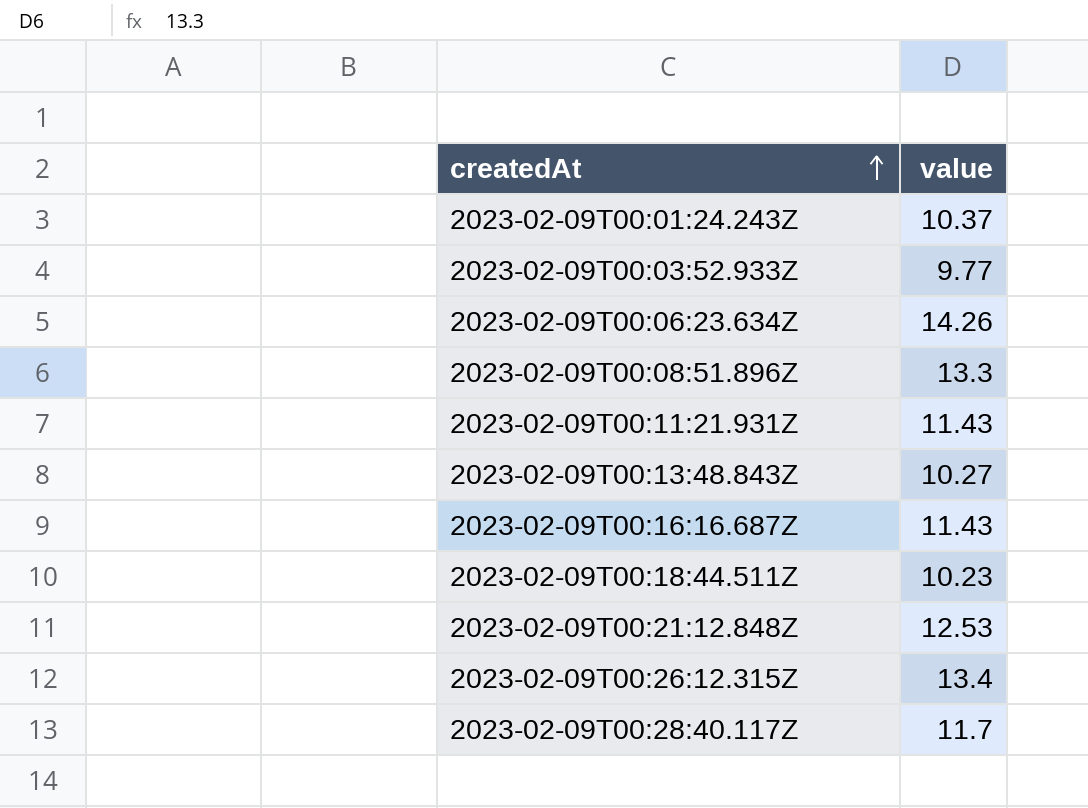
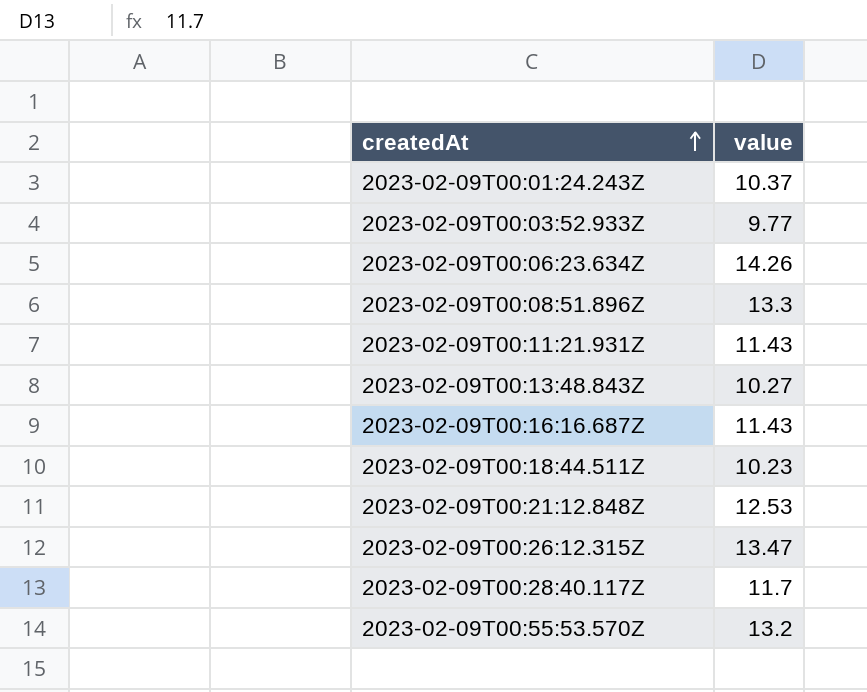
2023-02-09T00:26:12.315Z | value: 13.4 -> 13.47
row 2023-02-09T00:55:53.570Z: none -> 13.2

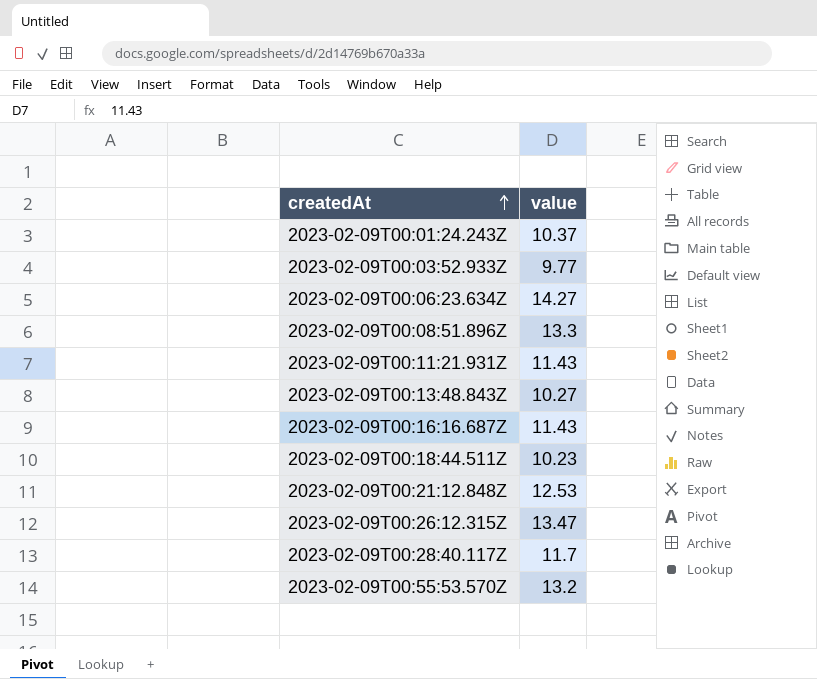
2023-02-09T00:06:23.634Z | value: 14.26 -> 14.27

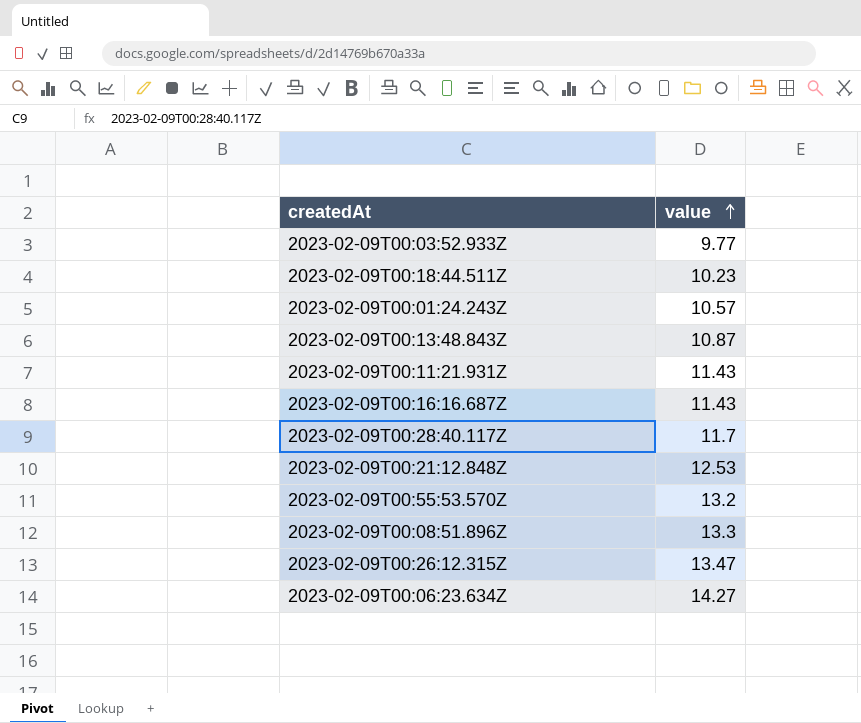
row order: createdAt ascending -> value ascending
2023-02-09T00:01:24.243Z | value: 10.37 -> 10.57
2023-02-09T00:13:48.843Z | value: 10.27 -> 10.87

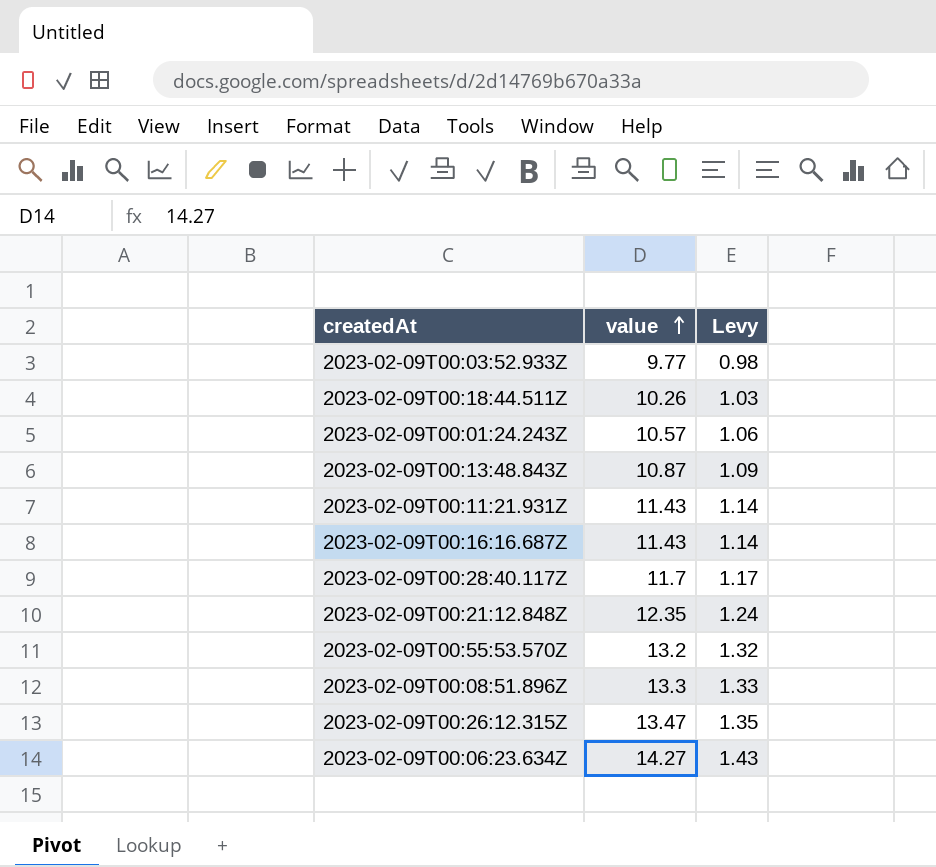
column Levy | formula: none -> [value] * 0.1
2023-02-09T00:18:44.511Z | value: 10.23 -> 10.26
2023-02-09T00:21:12.848Z | value: 12.53 -> 12.35

